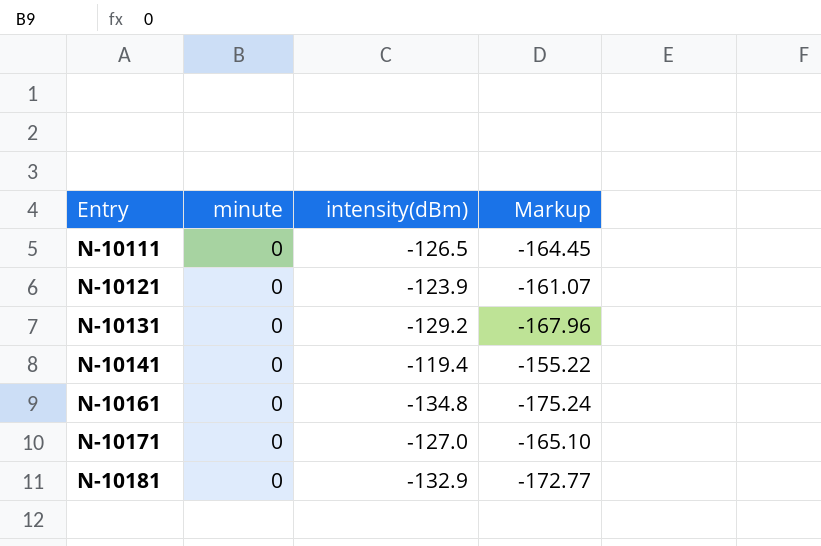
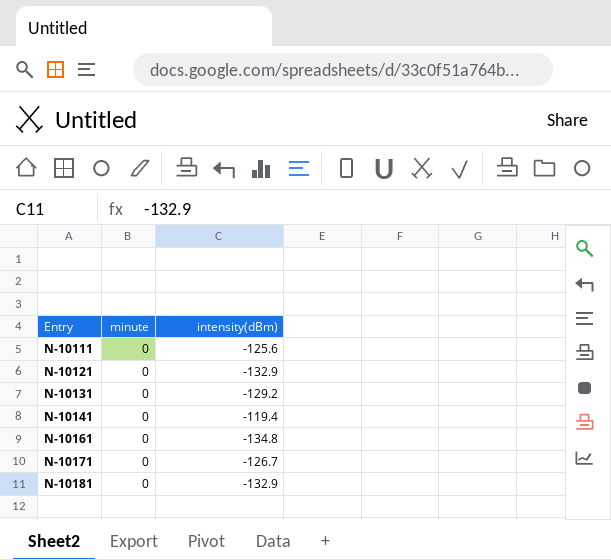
column Markup | formula: [intensity(dBm)] * 1.3 -> none
N-10111 | intensity(dBm): -126.5 -> -125.6
N-10121 | intensity(dBm): -123.9 -> -132.9
N-10171 | intensity(dBm): -127.0 -> -126.7

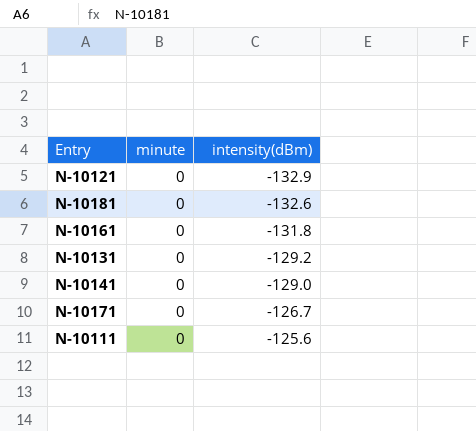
row order: Entry ascending -> intensity(dBm) ascending
N-10181 | intensity(dBm): -132.9 -> -132.6
N-10161 | intensity(dBm): -134.8 -> -131.8
N-10141 | intensity(dBm): -119.4 -> -129.0

